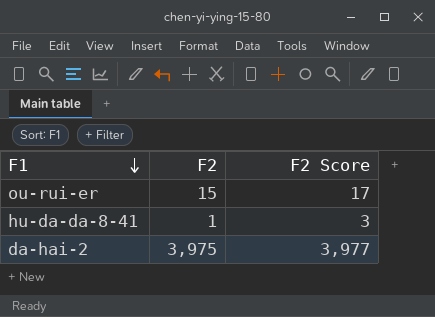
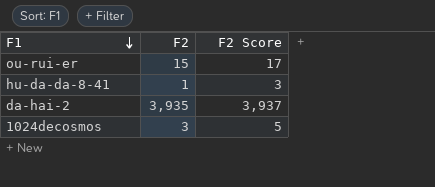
da-hai-2 | F2: 3,975 -> 3,935
da-hai-2 | F2 Score: 3,977 -> 3,937
row 1024decosmos: none -> 3 | 5

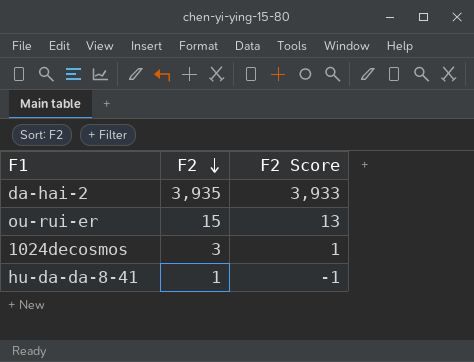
row order: F1 descending -> F2 descending
column F2 Score | formula: [F2] + 2 -> [F2] - 2

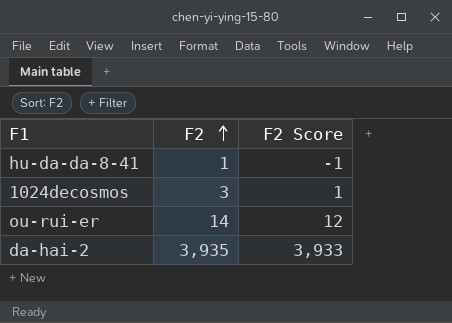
row order: F2 descending -> F2 ascending
ou-rui-er | F2: 15 -> 14
ou-rui-er | F2 Score: 13 -> 12

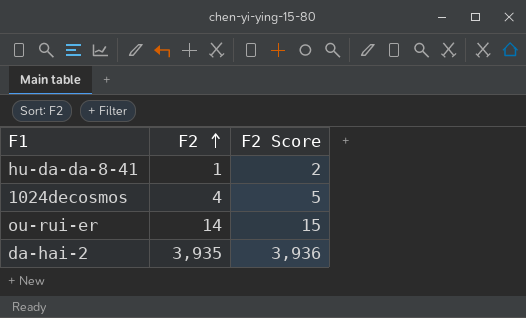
column F2 Score | formula: [F2] - 2 -> [F2] + 1
1024decosmos | F2: 3 -> 4

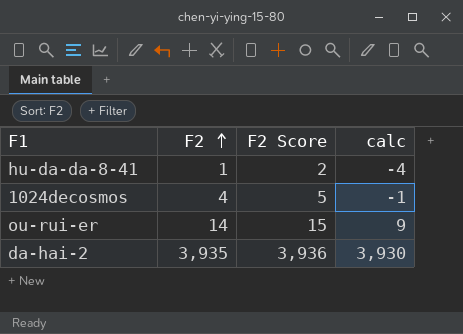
column calc | formula: none -> [F2] - 5

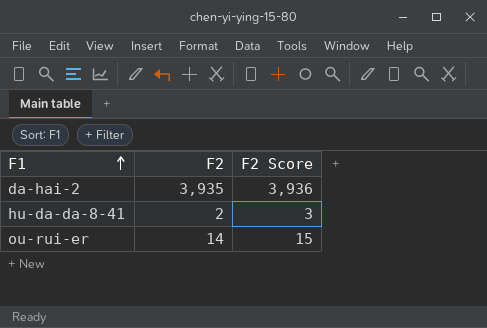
row order: F2 ascending -> F1 ascending
column calc | formula: [F2] - 5 -> none
row 1024decosmos: 4 | 5 | -1 -> none
hu-da-da-8-41 | F2: 1 -> 2
hu-da-da-8-41 | F2 Score: 2 -> 3

